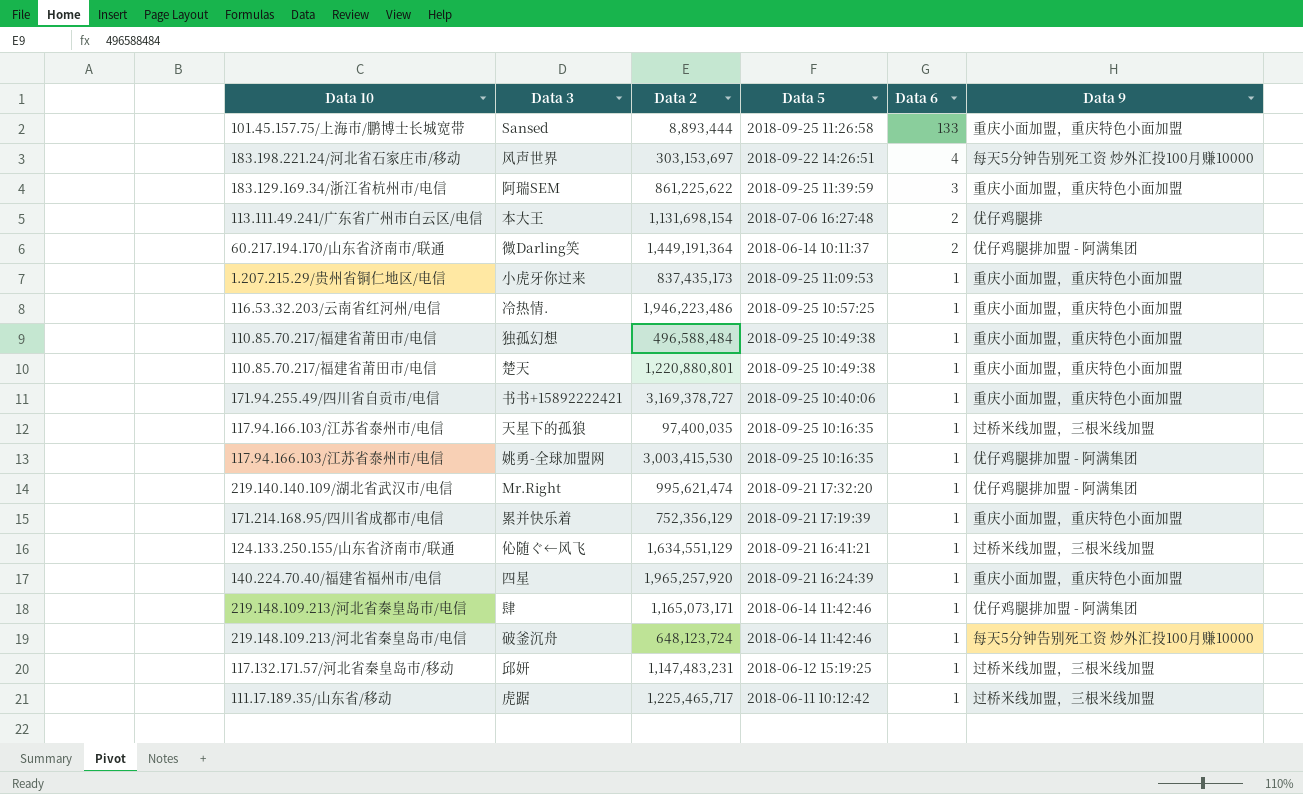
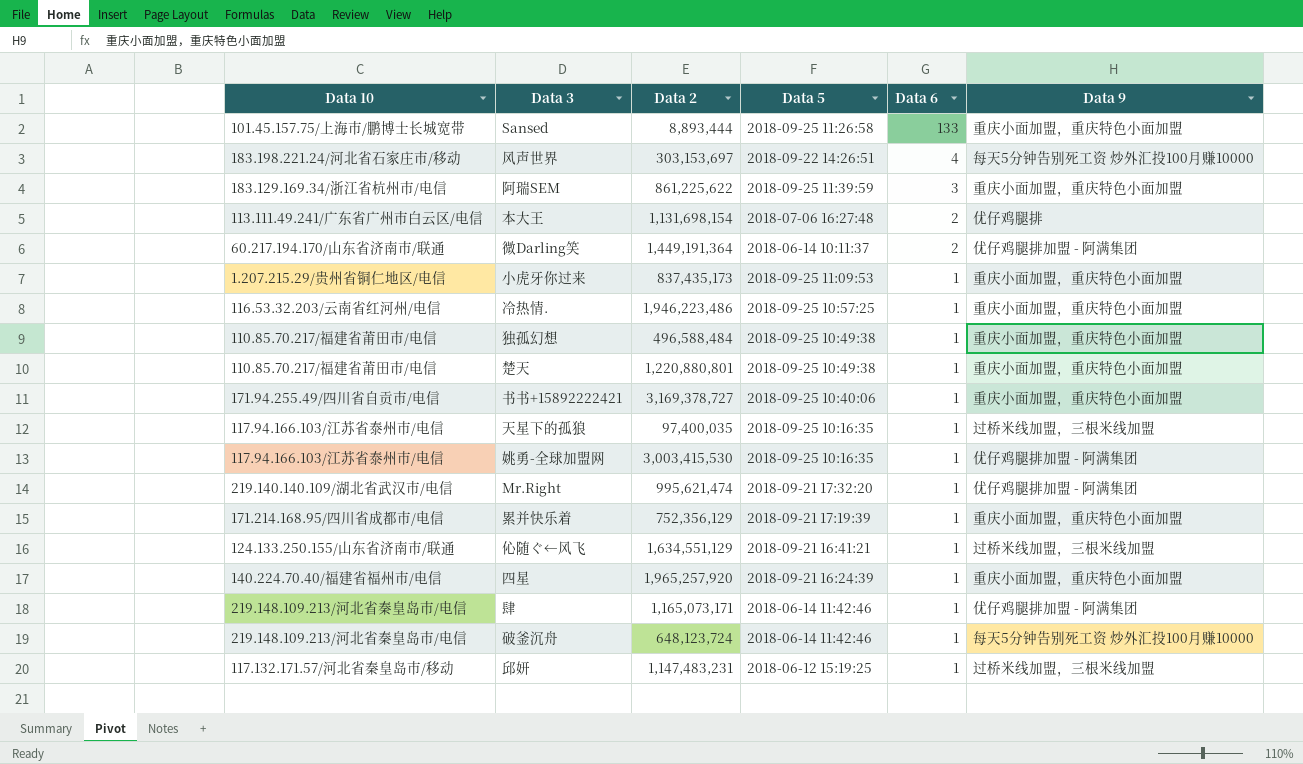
row 虎踞: 111.17.189.35/山东省/移动 | 1,225,465,717 | 2018-06-11 10:12:42 | 1 | 过桥米线加盟，三根米线加盟 -> none

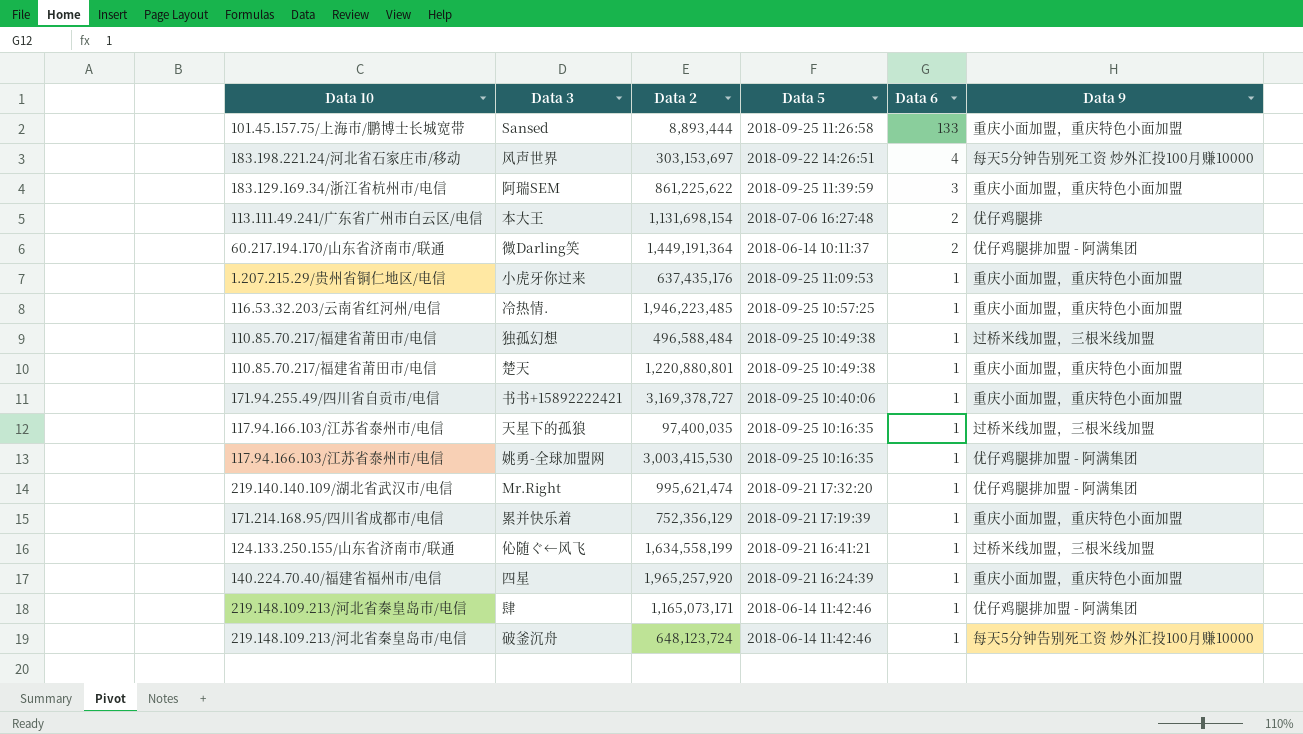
row 邱妍: 117.132.171.57/河北省秦皇岛市/移动 | 1,147,483,231 | 2018-06-12 15:19:25 | 1 | 过桥米线加盟，三根米线加盟 -> none
小虎牙你过来 | Data 2: 837,435,173 -> 637,435,176
冷热情. | Data 2: 1,946,223,486 -> 1,946,223,485
独孤幻想 | Data 9: 重庆小面加盟，重庆特色小面加盟 -> 过桥米线加盟，三根米线加盟
伈随ぐ←风飞 | Data 2: 1,634,551,129 -> 1,634,558,199

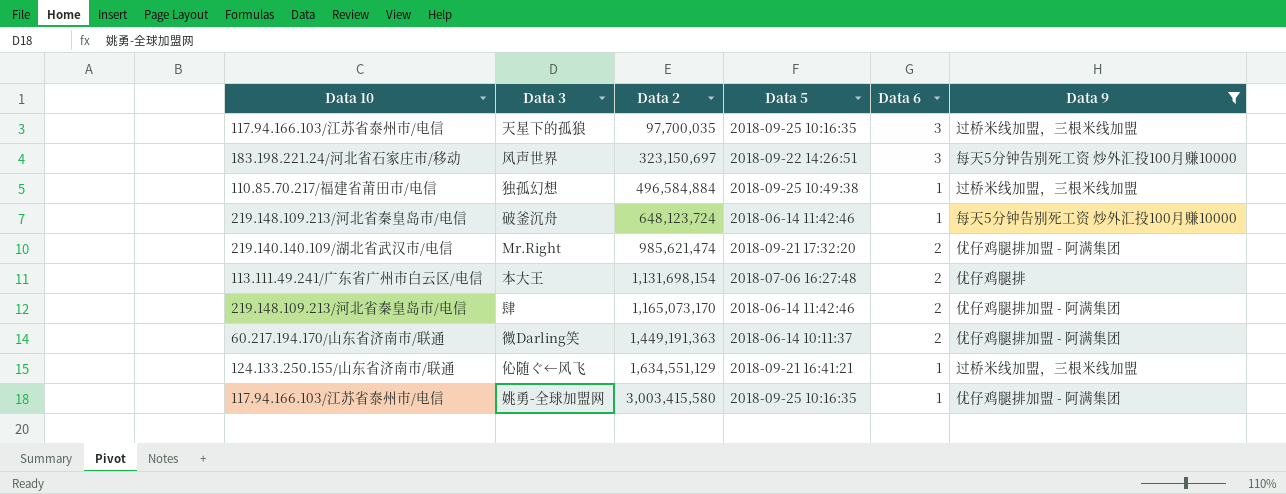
filter: none -> Data 9 != 重庆小面加盟，重庆特色小面加盟
row order: Data 6 descending -> Data 2 ascending
天星下的孤狼 | Data 2: 97,400,035 -> 97,700,035
天星下的孤狼 | Data 6: 1 -> 3
风声世界 | Data 2: 303,153,697 -> 323,150,697
风声世界 | Data 6: 4 -> 3
独孤幻想 | Data 2: 496,588,484 -> 496,584,884
Mr.Right | Data 2: 995,621,474 -> 985,621,474
Mr.Right | Data 6: 1 -> 2
肆 | Data 2: 1,165,073,171 -> 1,165,073,170
肆 | Data 6: 1 -> 2
微Darling笑 | Data 2: 1,449,191,364 -> 1,449,191,363
伈随ぐ←风飞 | Data 2: 1,634,558,199 -> 1,634,551,129
姚勇-全球加盟网 | Data 2: 3,003,415,530 -> 3,003,415,580

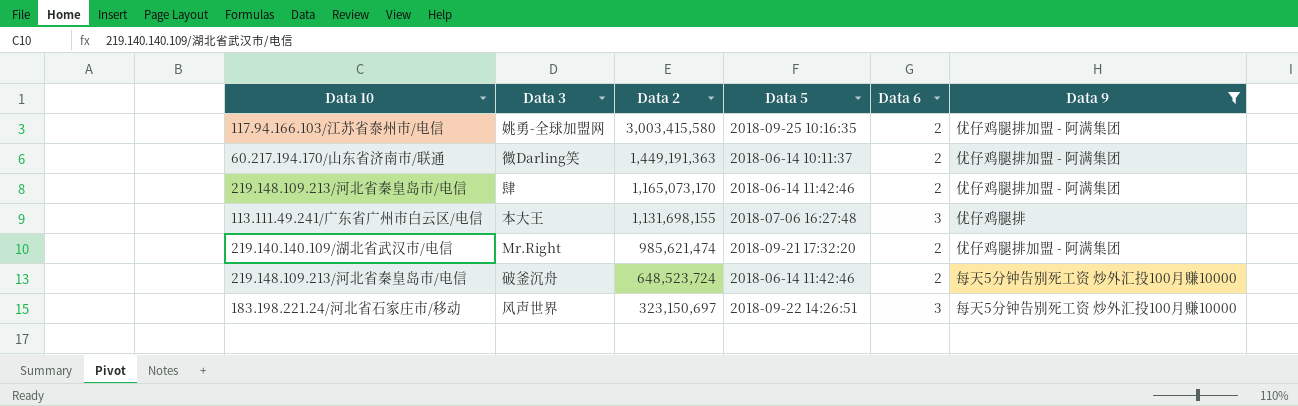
row order: Data 2 ascending -> Data 2 descending
row 天星下的孤狼: 117.94.166.103/江苏省泰州市/电信 | 97,700,035 | 2018-09-25 10:16:35 | 3 | 过桥米线加盟，三根米线加盟 -> none
row 独孤幻想: 110.85.70.217/福建省莆田市/电信 | 496,584,884 | 2018-09-25 10:49:38 | 1 | 过桥米线加盟，三根米线加盟 -> none
row 伈随ぐ←风飞: 124.133.250.155/山东省济南市/联通 | 1,634,551,129 | 2018-09-21 16:41:21 | 1 | 过桥米线加盟，三根米线加盟 -> none
姚勇-全球加盟网 | Data 6: 1 -> 2
本大王 | Data 2: 1,131,698,154 -> 1,131,698,155
本大王 | Data 6: 2 -> 3
破釜沉舟 | Data 2: 648,123,724 -> 648,523,724
破釜沉舟 | Data 6: 1 -> 2

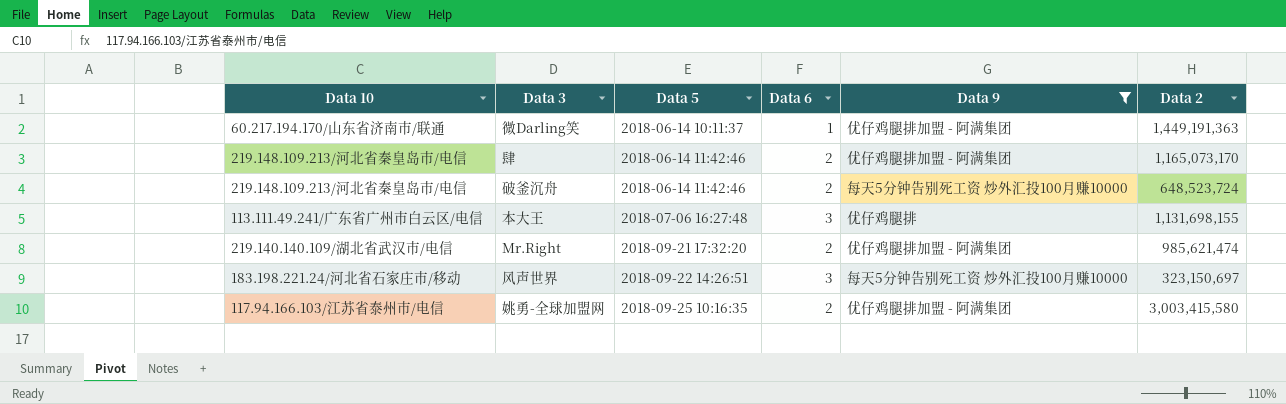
row order: Data 2 descending -> Data 5 ascending
column Data 2 | position: 3 -> 6
微Darling笑 | Data 6: 2 -> 1

